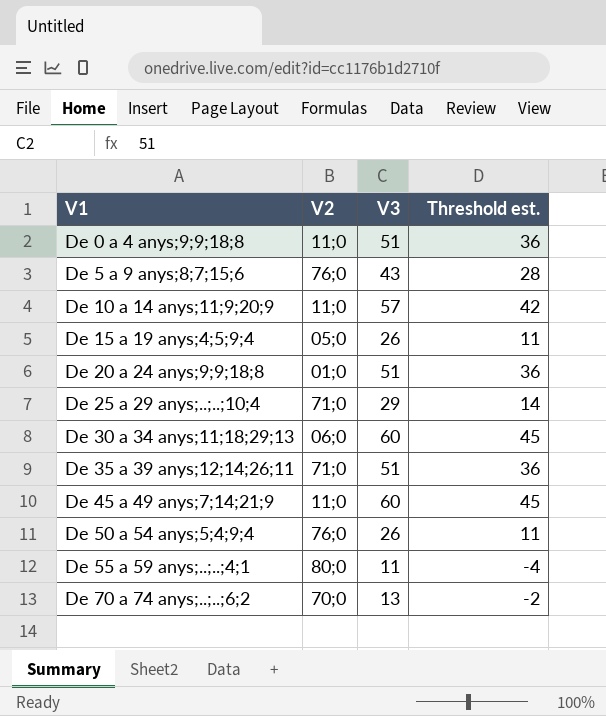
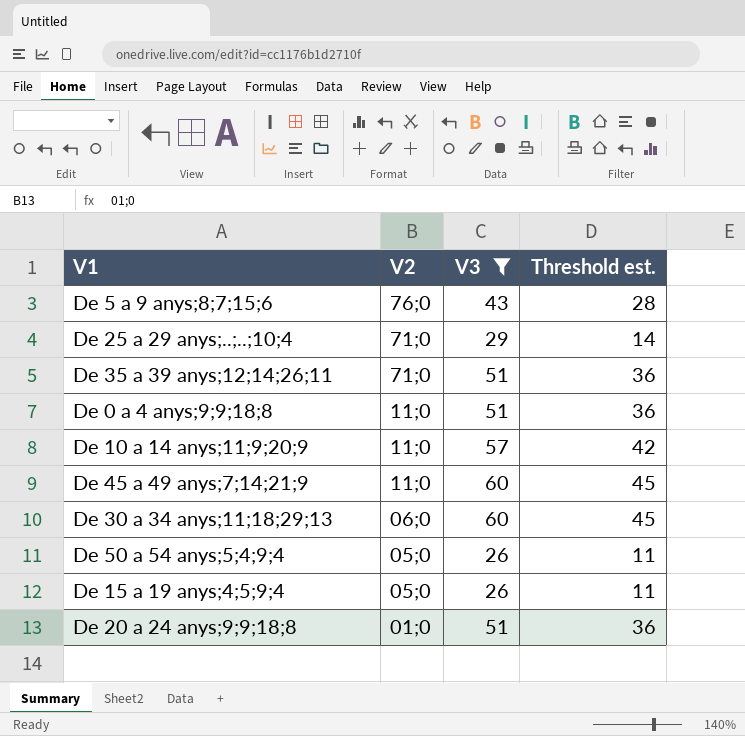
filter: none -> V3 >= 26
row order: V1 ascending -> V2 descending
De 50 a 54 anys;5;4;9;4 | V2: 76;0 -> 05;0

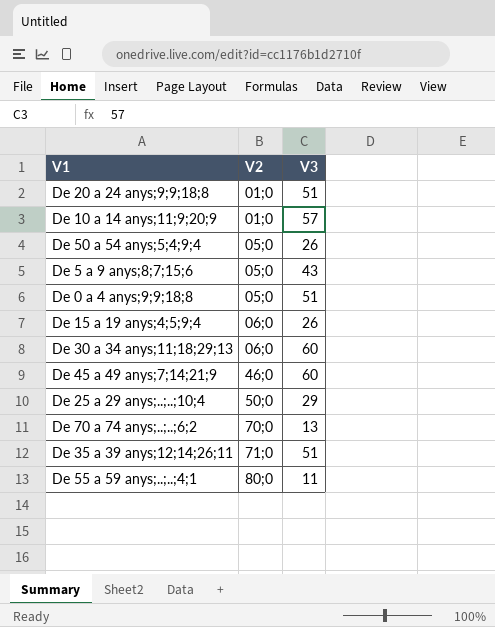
filter: V3 >= 26 -> none
row order: V2 descending -> V2 ascending
column Threshold est. | formula: [V3] - 15 -> none
De 10 a 14 anys;11;9;20;9 | V2: 11;0 -> 01;0
De 5 a 9 anys;8;7;15;6 | V2: 76;0 -> 05;0
De 0 a 4 anys;9;9;18;8 | V2: 11;0 -> 05;0
De 15 a 19 anys;4;5;9;4 | V2: 05;0 -> 06;0
De 45 a 49 anys;7;14;21;9 | V2: 11;0 -> 46;0
De 25 a 29 anys;..;..;10;4 | V2: 71;0 -> 50;0

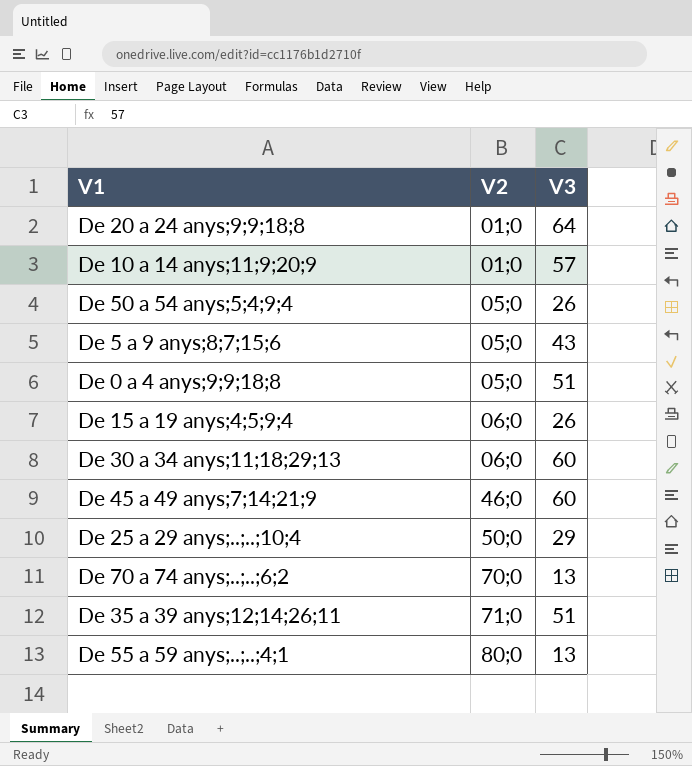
De 20 a 24 anys;9;9;18;8 | V3: 51 -> 64
De 55 a 59 anys;..;..;4;1 | V3: 11 -> 13

